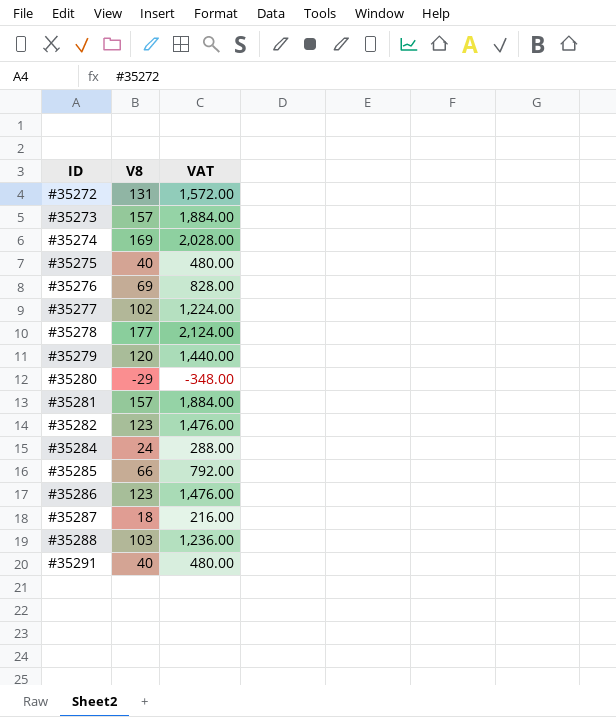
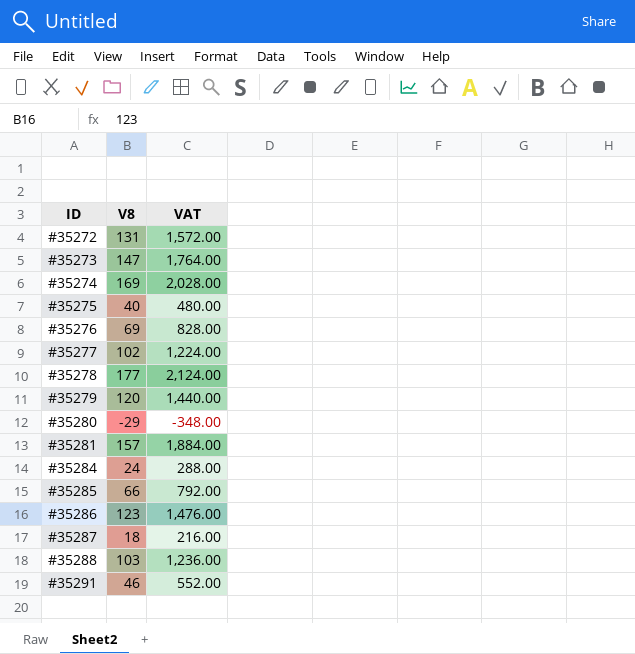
row #35282: 123 | 1,476.00 -> none
#35273 | V8: 157 -> 147
#35273 | VAT: 1,884.00 -> 1,764.00
#35291 | V8: 40 -> 46
#35291 | VAT: 480.00 -> 552.00

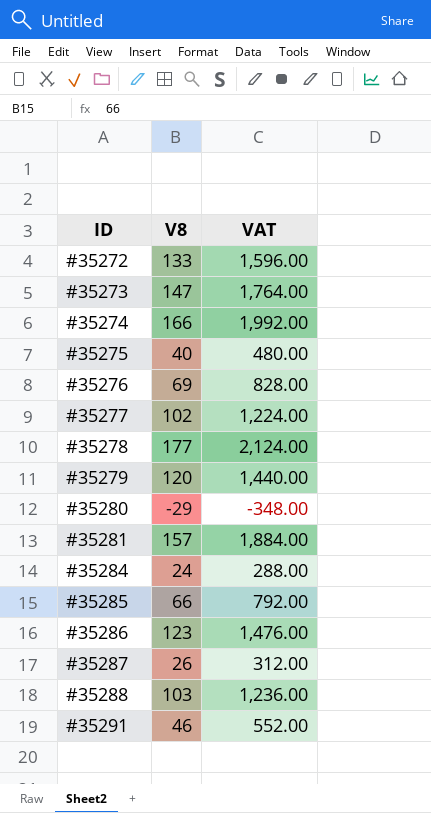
#35272 | V8: 131 -> 133
#35272 | VAT: 1,572.00 -> 1,596.00
#35274 | V8: 169 -> 166
#35274 | VAT: 2,028.00 -> 1,992.00
#35287 | V8: 18 -> 26
#35287 | VAT: 216.00 -> 312.00

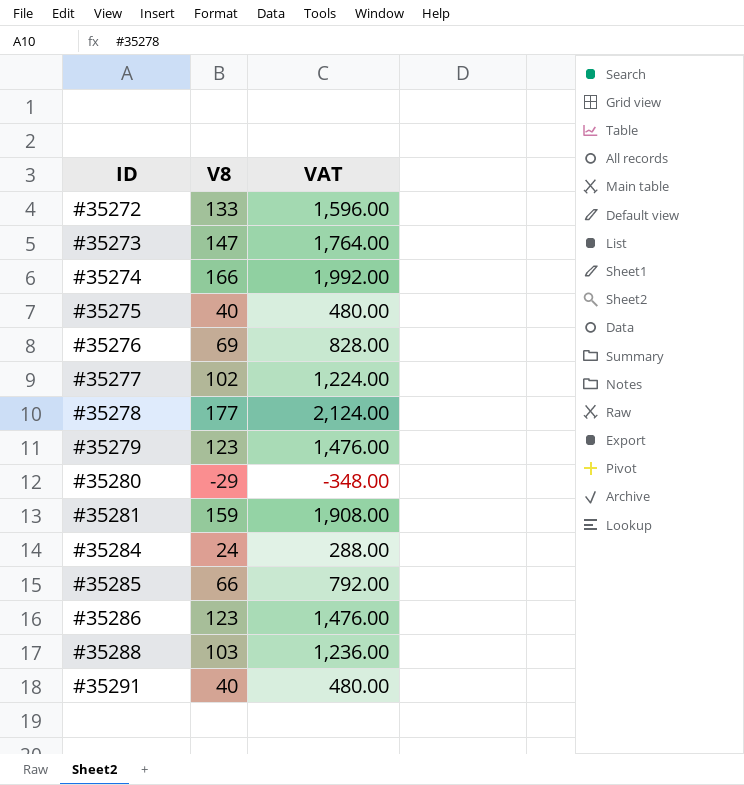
row #35287: 26 | 312.00 -> none
#35279 | V8: 120 -> 123
#35279 | VAT: 1,440.00 -> 1,476.00
#35281 | V8: 157 -> 159
#35281 | VAT: 1,884.00 -> 1,908.00
#35291 | V8: 46 -> 40
#35291 | VAT: 552.00 -> 480.00

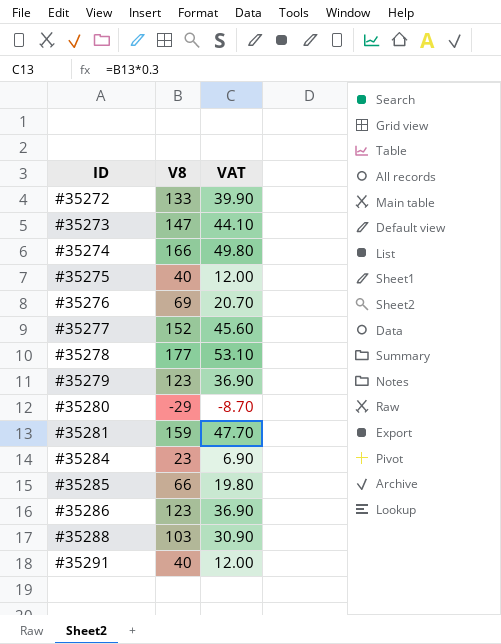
column VAT | formula: [V8] * 12 -> [V8] * 0.3
#35277 | V8: 102 -> 152
#35284 | V8: 24 -> 23

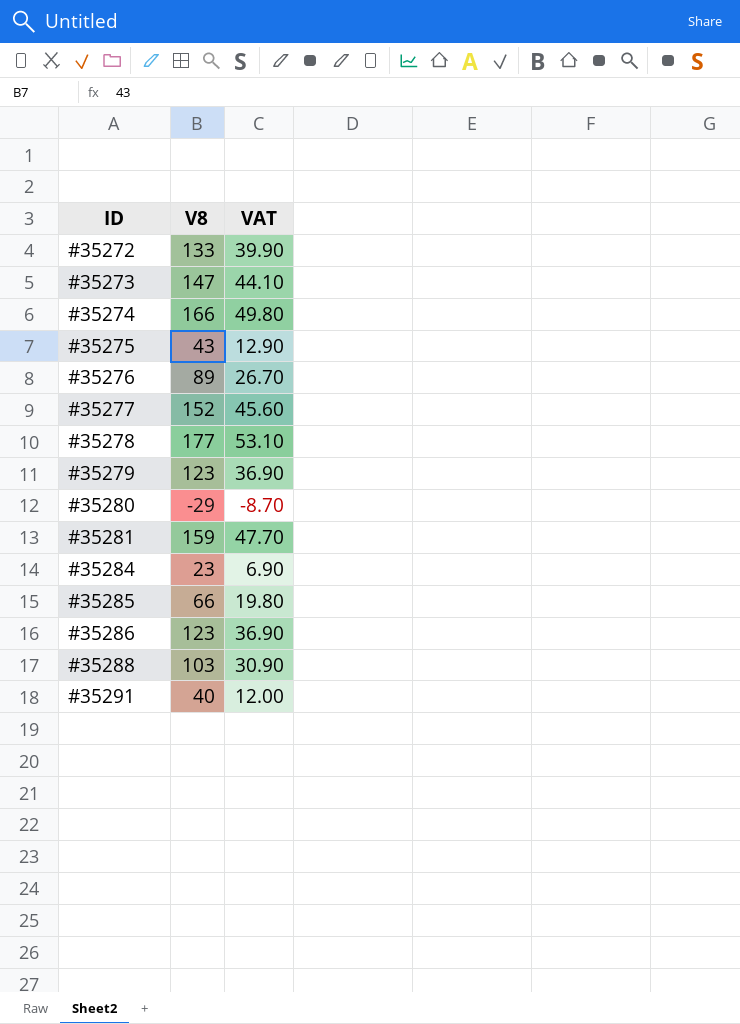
#35275 | V8: 40 -> 43
#35275 | VAT: 12.00 -> 12.90
#35276 | V8: 69 -> 89
#35276 | VAT: 20.70 -> 26.70

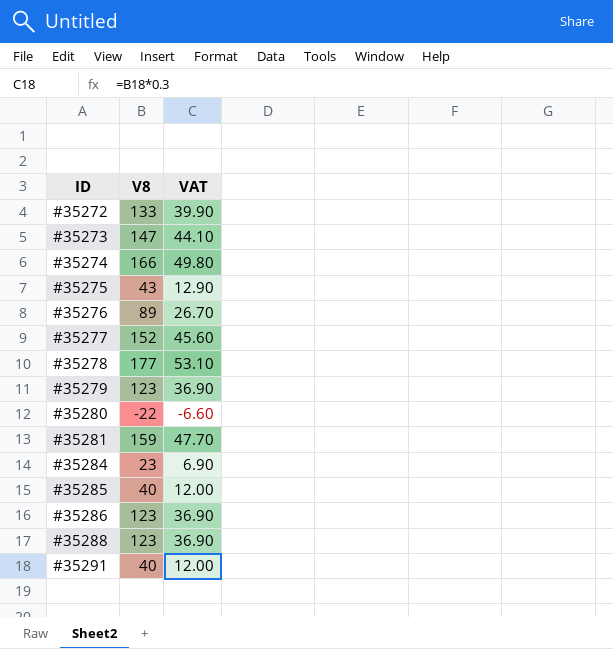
#35280 | V8: -29 -> -22
#35280 | VAT: -8.70 -> -6.60
#35285 | V8: 66 -> 40
#35285 | VAT: 19.80 -> 12.00
#35288 | V8: 103 -> 123
#35288 | VAT: 30.90 -> 36.90

